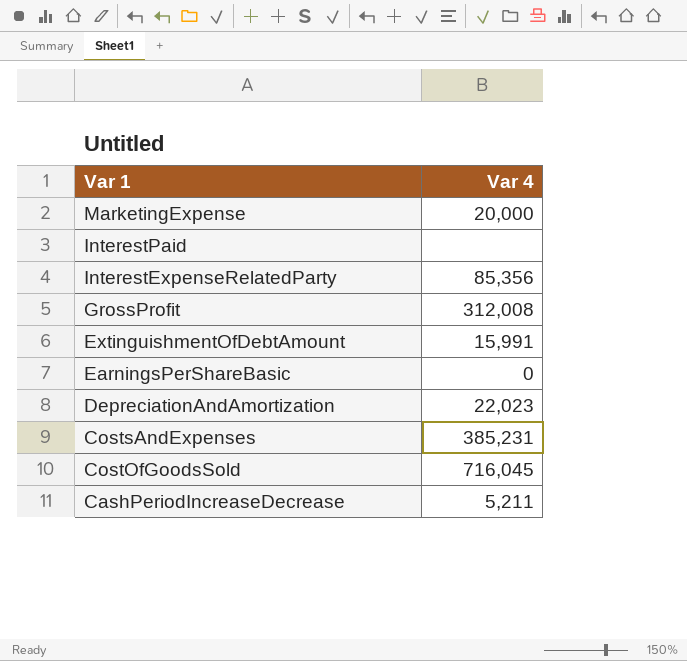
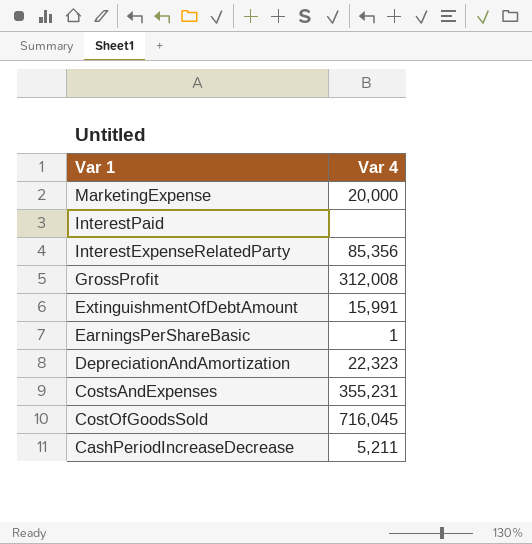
EarningsPerShareBasic | Var 4: 0 -> 1
DepreciationAndAmortization | Var 4: 22,023 -> 22,323
CostsAndExpenses | Var 4: 385,231 -> 355,231

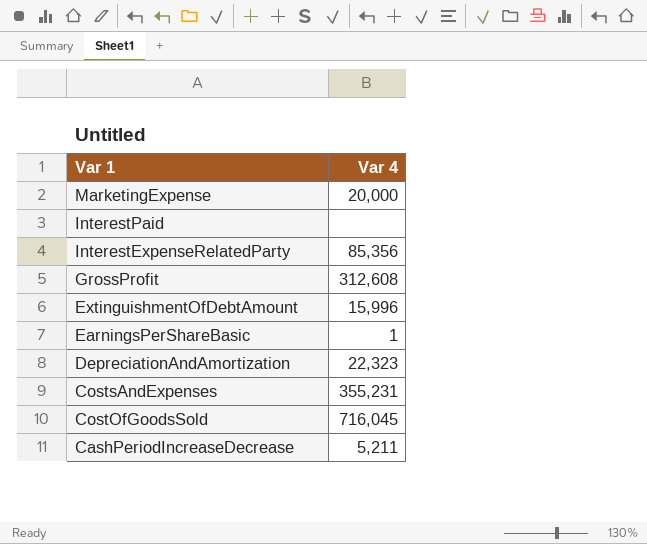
GrossProfit | Var 4: 312,008 -> 312,608
ExtinguishmentOfDebtAmount | Var 4: 15,991 -> 15,996

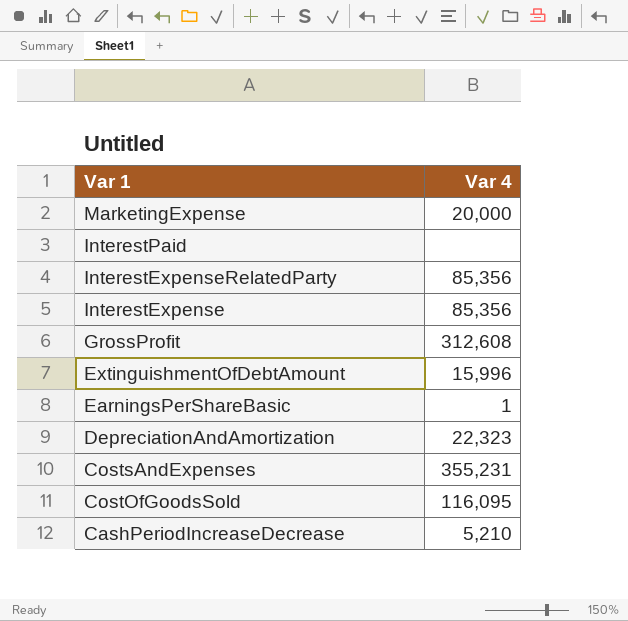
row InterestExpense: none -> 85,356
CostOfGoodsSold | Var 4: 716,045 -> 116,095
CashPeriodIncreaseDecrease | Var 4: 5,211 -> 5,210

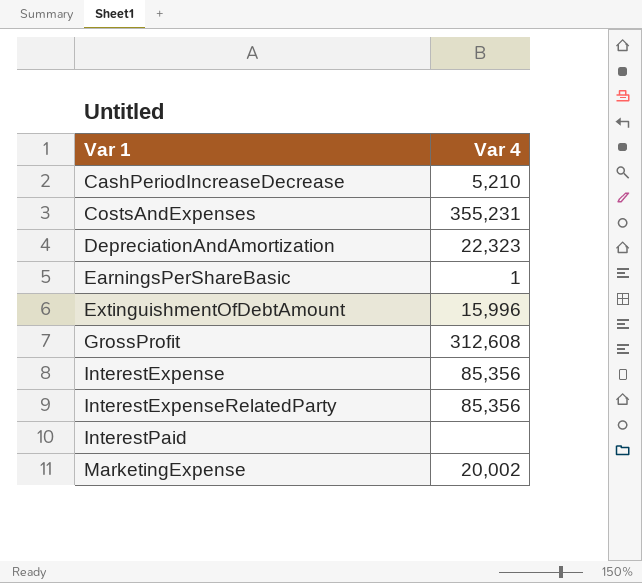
row order: Var 1 descending -> Var 1 ascending
row CostOfGoodsSold: 116,095 -> none
MarketingExpense | Var 4: 20,000 -> 20,002

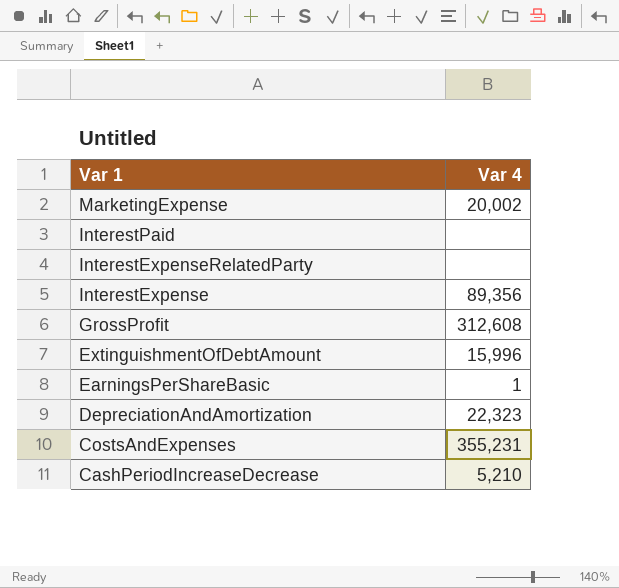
row order: Var 1 ascending -> Var 1 descending
InterestExpenseRelatedParty | Var 4: 85,356 -> none
InterestExpense | Var 4: 85,356 -> 89,356

